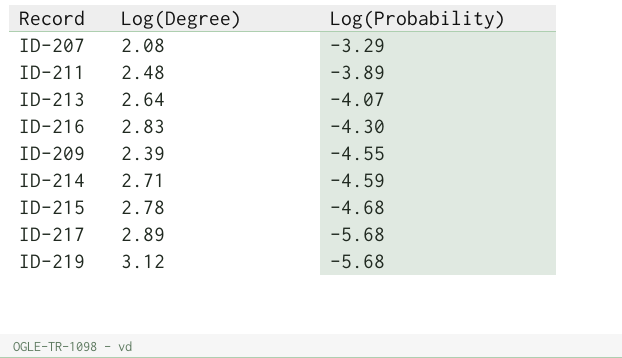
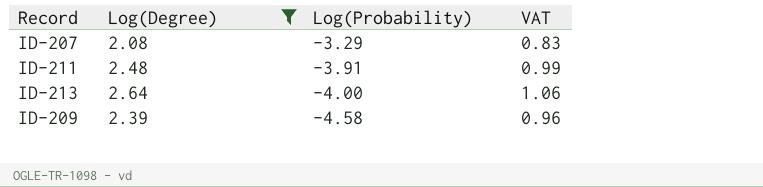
filter: none -> Log(Degree) <= 2.64
column VAT | formula: none -> [Log(Degree)] * 0.4
ID-211 | Log(Probability): -3.89 -> -3.91
ID-213 | Log(Probability): -4.07 -> -4.00
ID-209 | Log(Probability): -4.55 -> -4.58

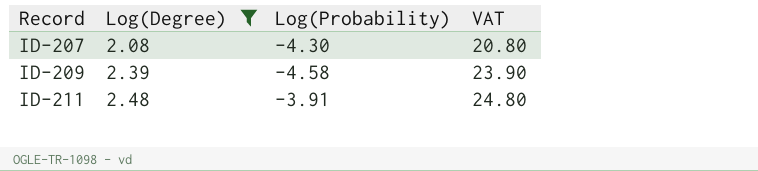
row order: Log(Probability) descending -> Record ascending
column VAT | formula: [Log(Degree)] * 0.4 -> [Log(Degree)] * 10
row ID-213: 2.64 | -4.00 | 1.06 -> none
ID-207 | Log(Probability): -3.29 -> -4.30

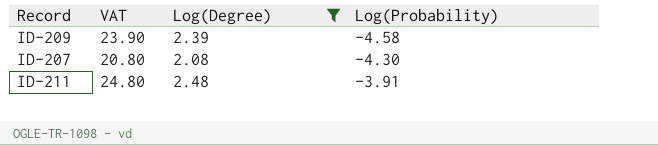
row order: Record ascending -> Log(Probability) ascending
column VAT | position: 4 -> 2

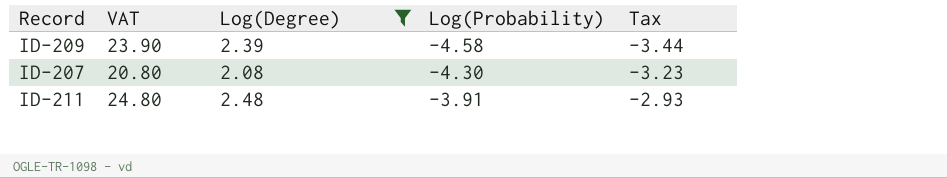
column Tax | formula: none -> [Log(Probability)] * 0.75

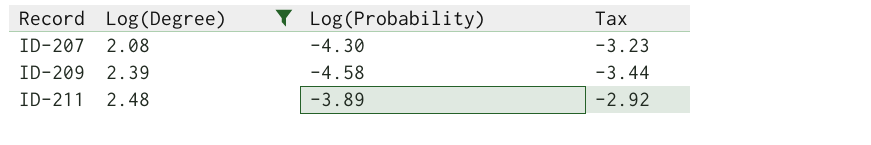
row order: Log(Probability) ascending -> Record ascending
column VAT | formula: [Log(Degree)] * 10 -> none
ID-211 | Log(Probability): -3.91 -> -3.89
ID-211 | Tax: -2.93 -> -2.92

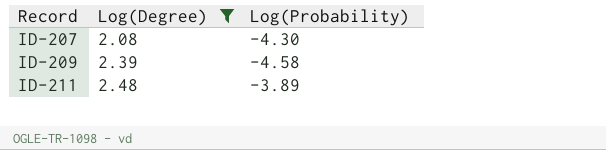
column Tax | formula: [Log(Probability)] * 0.75 -> none

